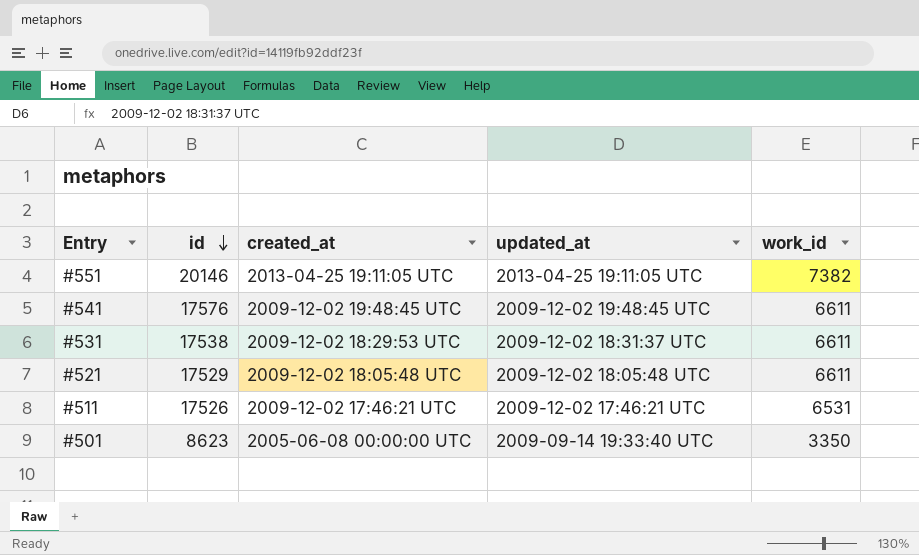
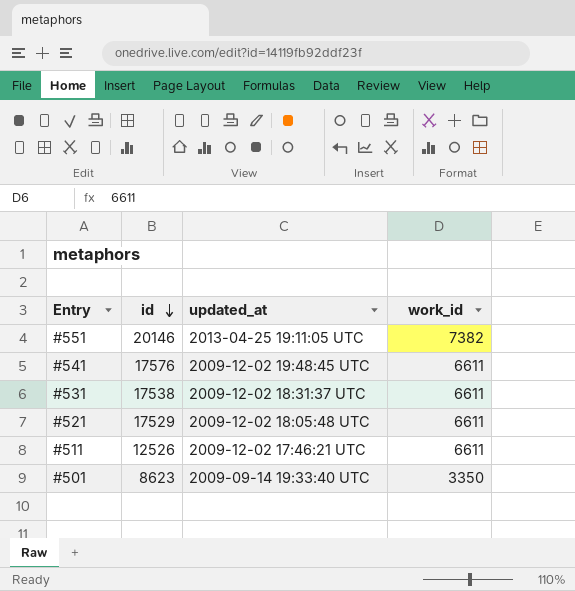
column created_at | position: 3 -> none
#511 | id: 17526 -> 12526
#511 | work_id: 6531 -> 6611

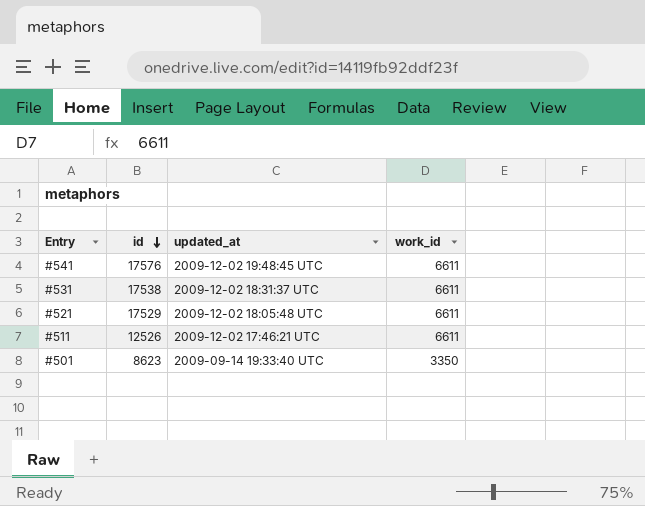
row #551: 20146 | 2013-04-25 19:11:05 UTC | 7382 -> none

